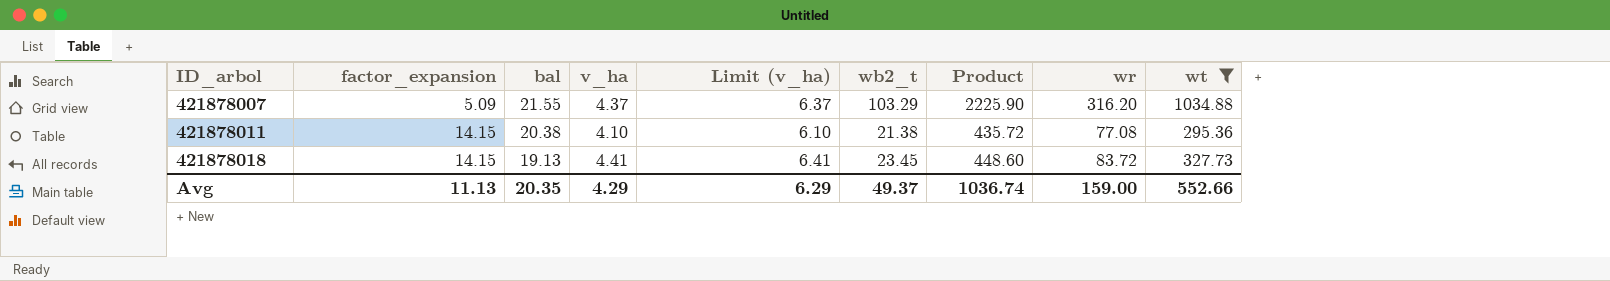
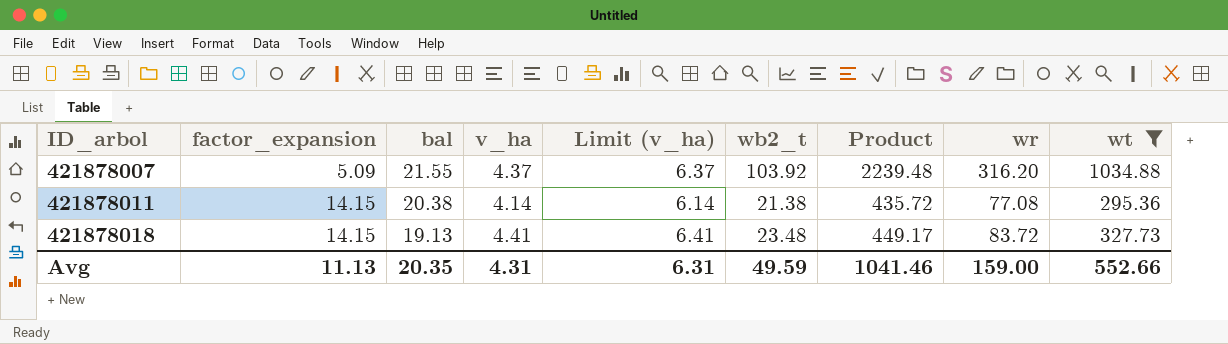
421878007 | wb2_t: 103.29 -> 103.92
421878007 | Product: 2225.90 -> 2239.48
421878011 | v_ha: 4.10 -> 4.14
421878011 | Limit (v_ha): 6.10 -> 6.14
421878018 | wb2_t: 23.45 -> 23.48
421878018 | Product: 448.60 -> 449.17
Avg | v_ha: 4.29 -> 4.31
Avg | Limit (v_ha): 6.29 -> 6.31
Avg | wb2_t: 49.37 -> 49.59
Avg | Product: 1036.74 -> 1041.46

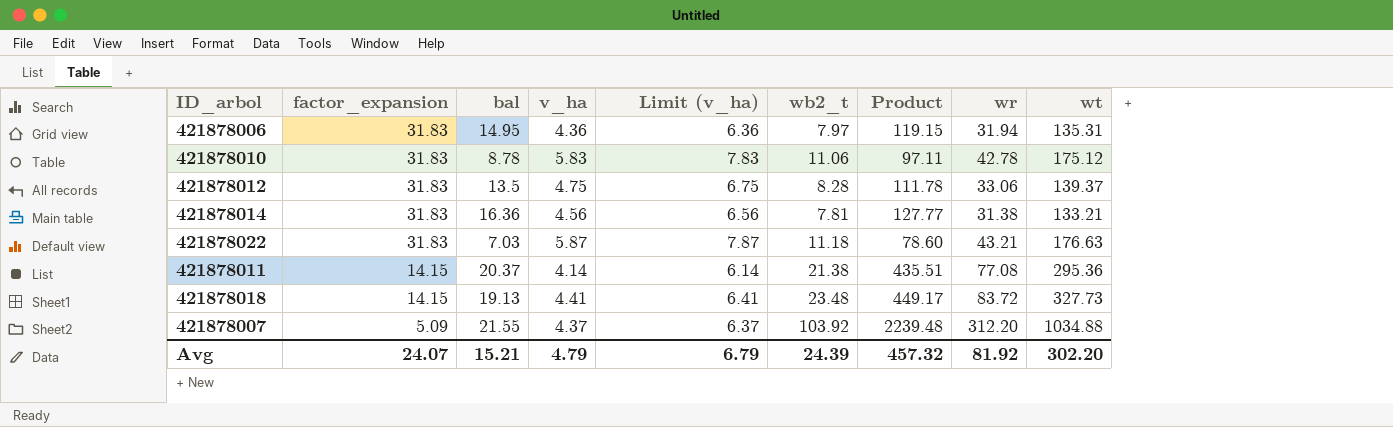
filter: wt >= 295.36 -> none
row order: ID_arbol ascending -> factor_expansion descending
421878011 | bal: 20.38 -> 20.37
421878011 | Product: 435.72 -> 435.51
421878007 | wr: 316.20 -> 312.20
Avg | factor_expansion: 11.13 -> 24.07
Avg | bal: 20.35 -> 15.21
Avg | v_ha: 4.31 -> 4.79
Avg | Limit (v_ha): 6.31 -> 6.79
Avg | wb2_t: 49.59 -> 24.39
Avg | Product: 1041.46 -> 457.32
Avg | wr: 159.00 -> 81.92
Avg | wt: 552.66 -> 302.20

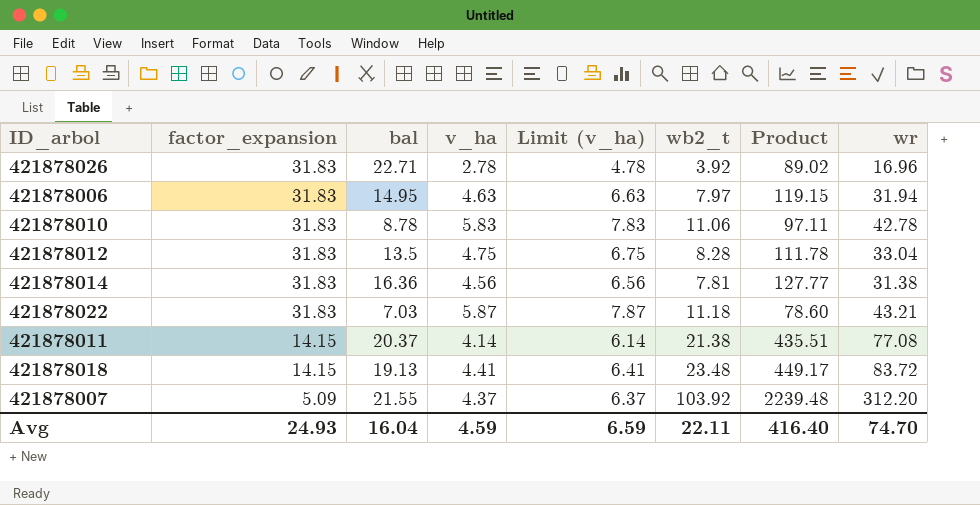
column wt | position: 9 -> none
row 421878026: none -> 31.83 | 22.71 | 2.78 | 4.78 | 3.92 | 89.02 | 16.96
421878006 | v_ha: 4.36 -> 4.63
421878006 | Limit (v_ha): 6.36 -> 6.63
421878012 | wr: 33.06 -> 33.04
Avg | factor_expansion: 24.07 -> 24.93
Avg | bal: 15.21 -> 16.04
Avg | v_ha: 4.79 -> 4.59
Avg | Limit (v_ha): 6.79 -> 6.59
Avg | wb2_t: 24.39 -> 22.11
Avg | Product: 457.32 -> 416.40
Avg | wr: 81.92 -> 74.70

